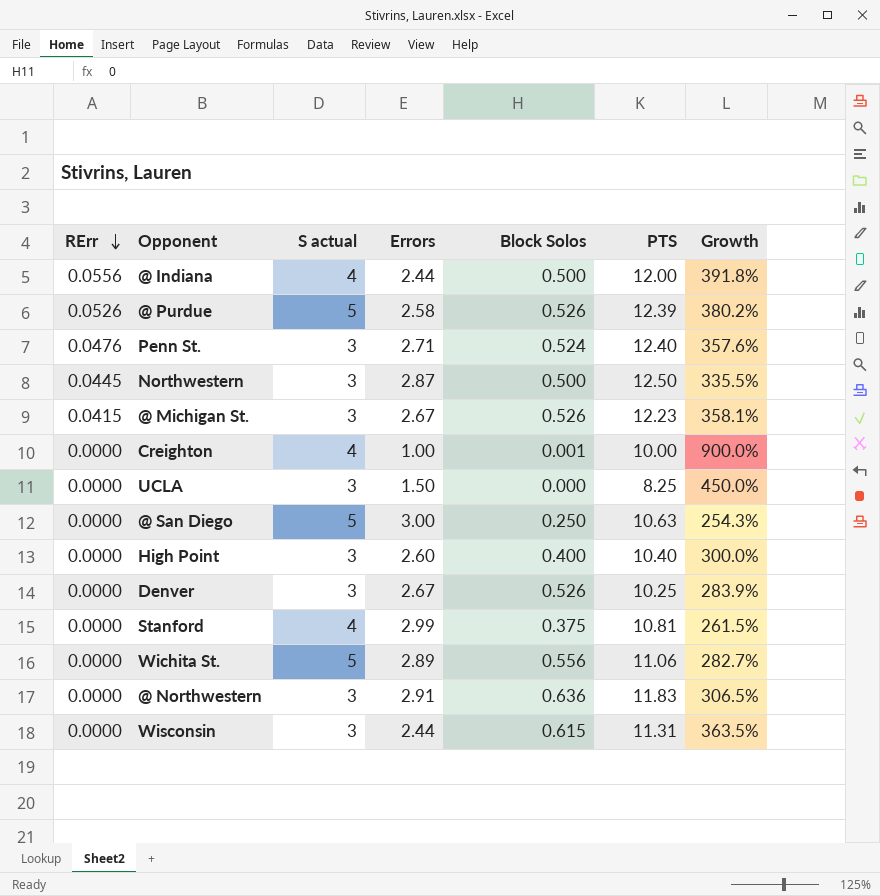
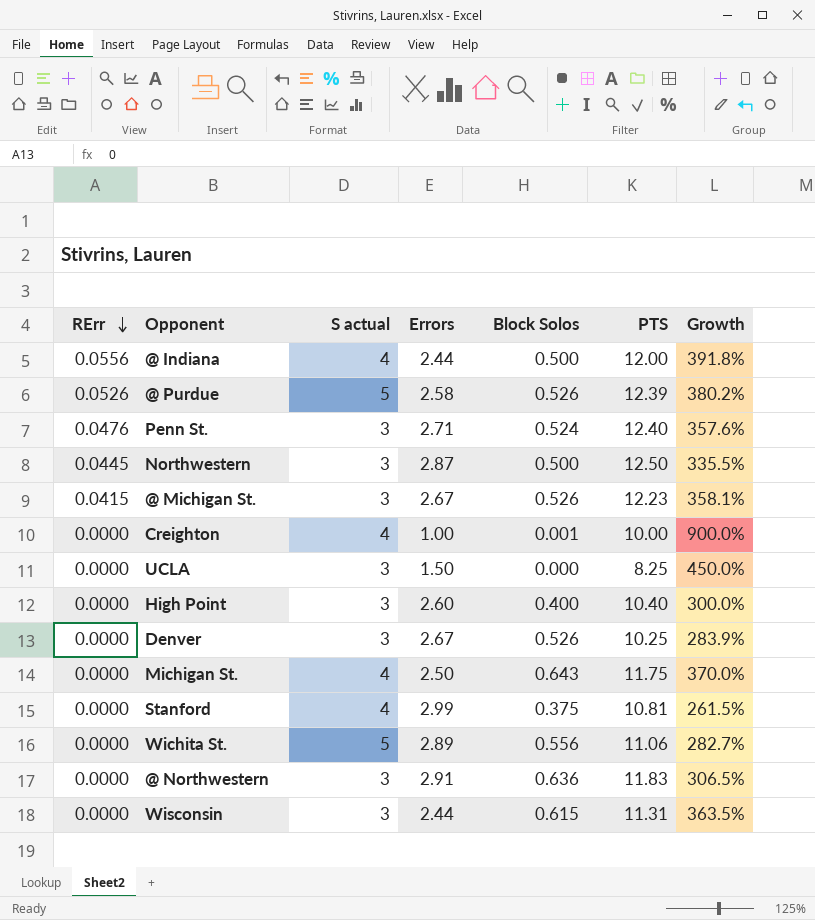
row @ San Diego: 0.0000 | 5 | 3.00 | 0.250 | 10.63 | 254.3% -> none
row Michigan St.: none -> 0.0000 | 4 | 2.50 | 0.643 | 11.75 | 370.0%

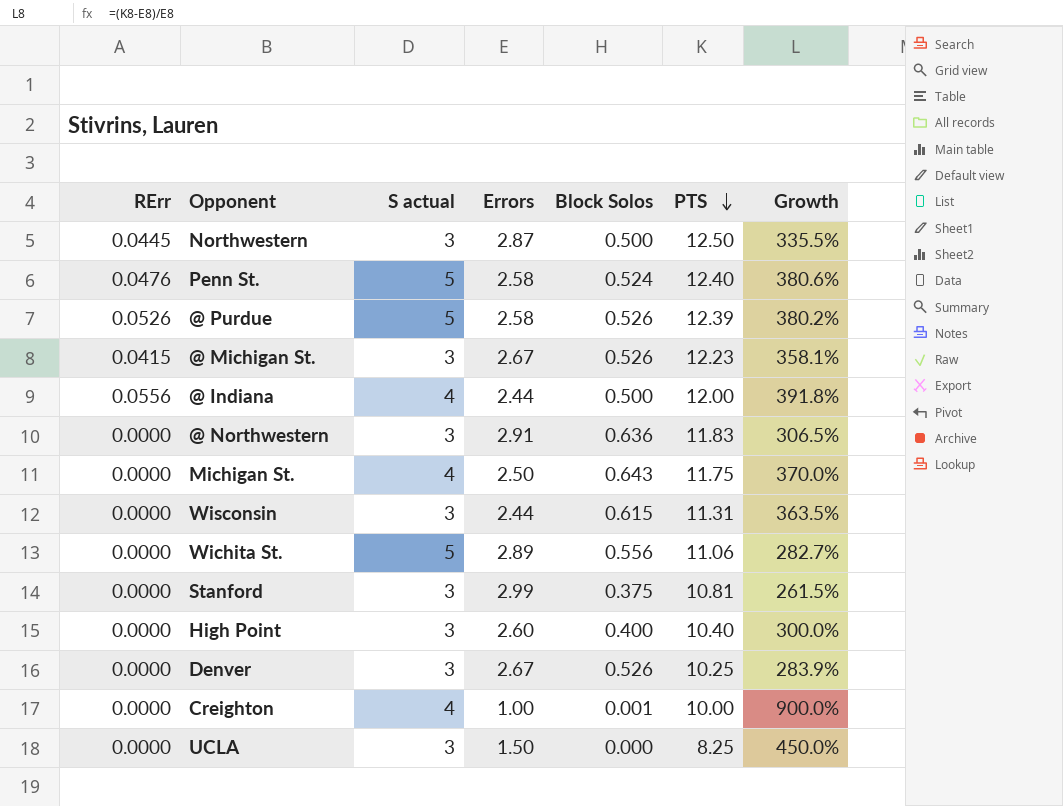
row order: RErr descending -> PTS descending
Penn St. | S actual: 3 -> 5
Penn St. | Errors: 2.71 -> 2.58
Penn St. | Growth: 357.6% -> 380.6%
Stanford | S actual: 4 -> 3

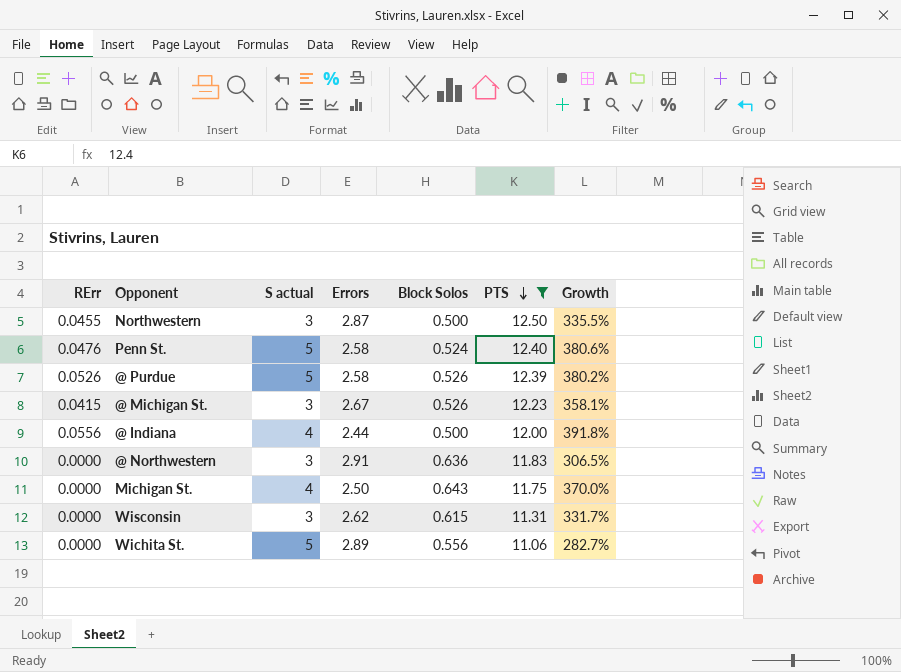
filter: none -> PTS >= 11.06
Northwestern | RErr: 0.0445 -> 0.0455
Wisconsin | Errors: 2.44 -> 2.62
Wisconsin | Growth: 363.5% -> 331.7%

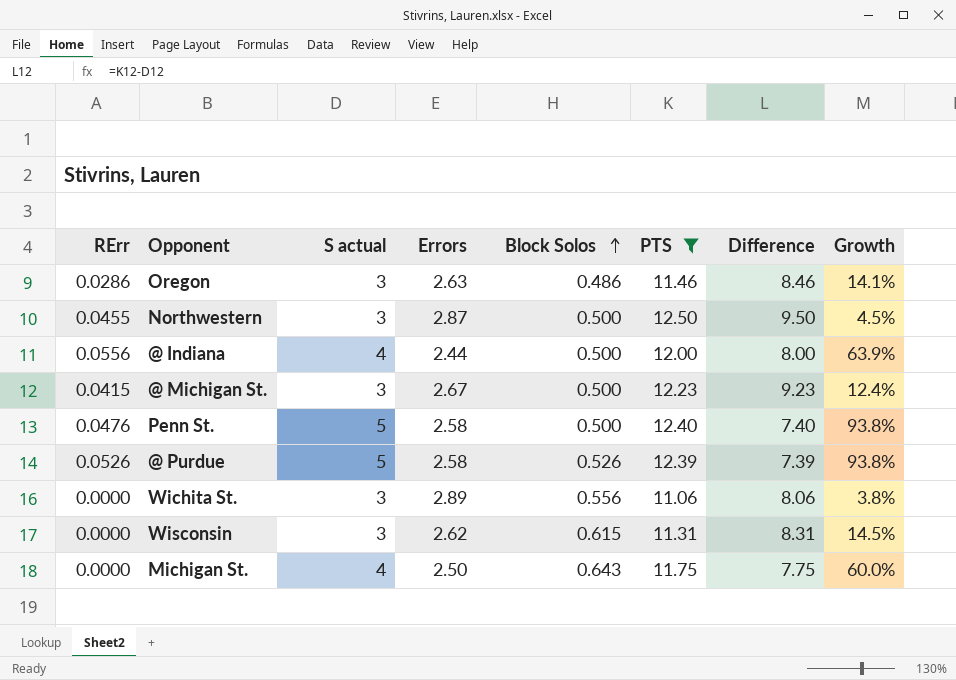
row order: PTS descending -> Block Solos ascending
column Difference | formula: none -> [PTS] - [S actual]
column Growth | formula: ([PTS] - [Errors]) / [Errors] -> ([S actual] - [Errors]) / [Errors]
row @ Northwestern: 0.0000 | 3 | 2.91 | 0.636 | 11.83 | 306.5% -> none
row Oregon: none -> 0.0286 | 3 | 2.63 | 0.486 | 11.46 | 8.46 | 14.1%
@ Michigan St. | Block Solos: 0.526 -> 0.500
Penn St. | Block Solos: 0.524 -> 0.500
Wichita St. | S actual: 5 -> 3

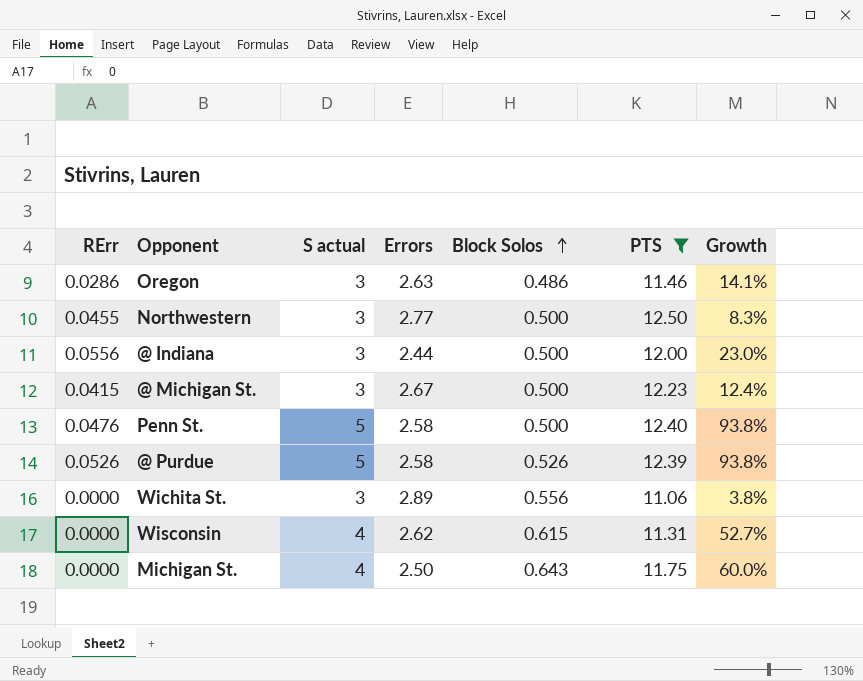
column Difference | formula: [PTS] - [S actual] -> none
Northwestern | Errors: 2.87 -> 2.77
Northwestern | Growth: 4.5% -> 8.3%
@ Indiana | S actual: 4 -> 3
@ Indiana | Growth: 63.9% -> 23.0%
Wisconsin | S actual: 3 -> 4
Wisconsin | Growth: 14.5% -> 52.7%

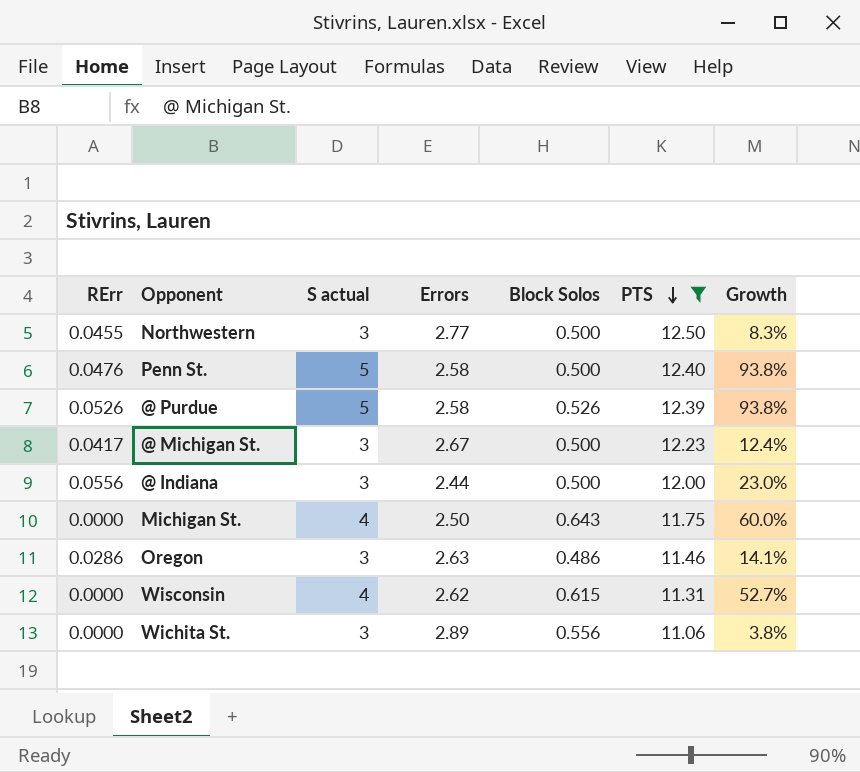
row order: Block Solos ascending -> PTS descending
@ Michigan St. | RErr: 0.0415 -> 0.0417

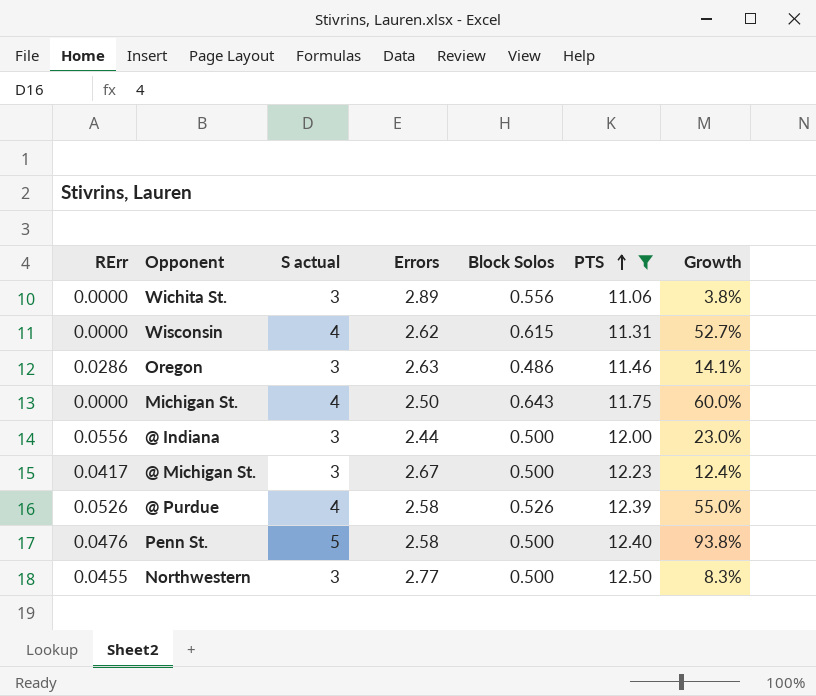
row order: PTS descending -> PTS ascending
@ Purdue | S actual: 5 -> 4
@ Purdue | Growth: 93.8% -> 55.0%

